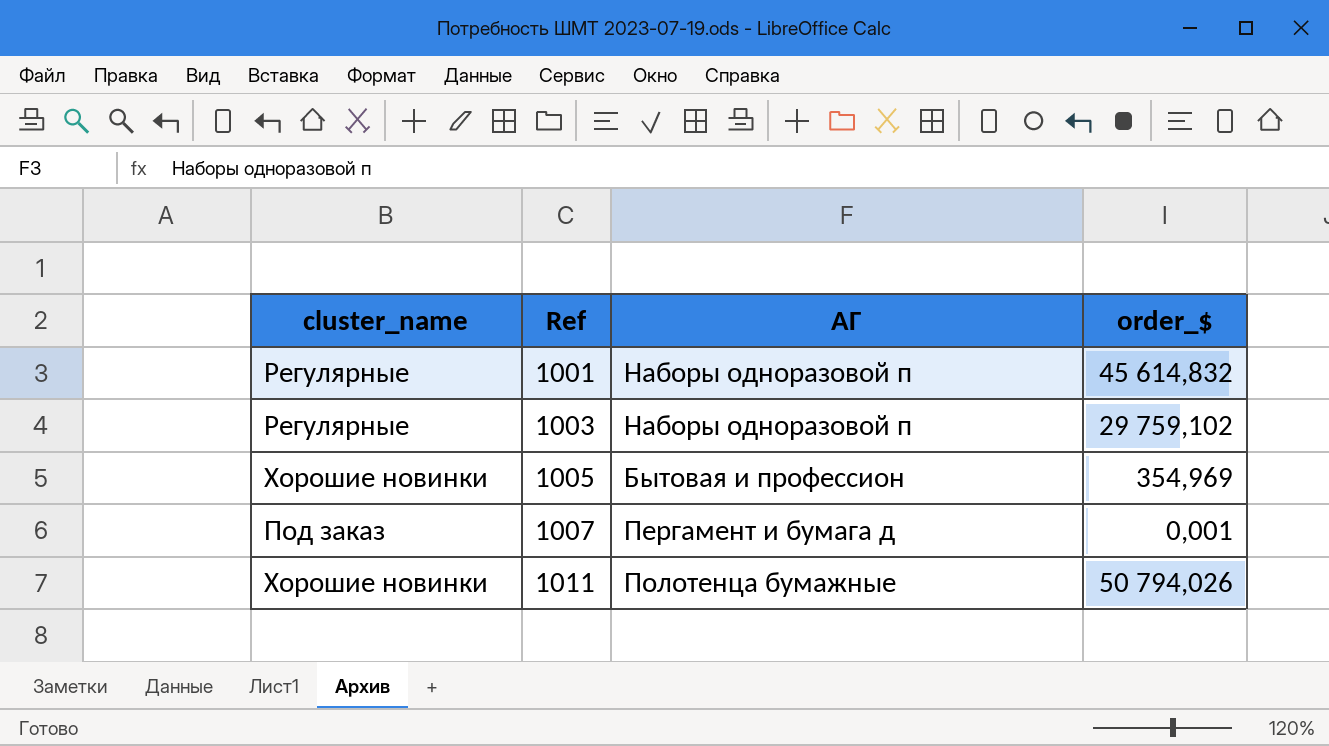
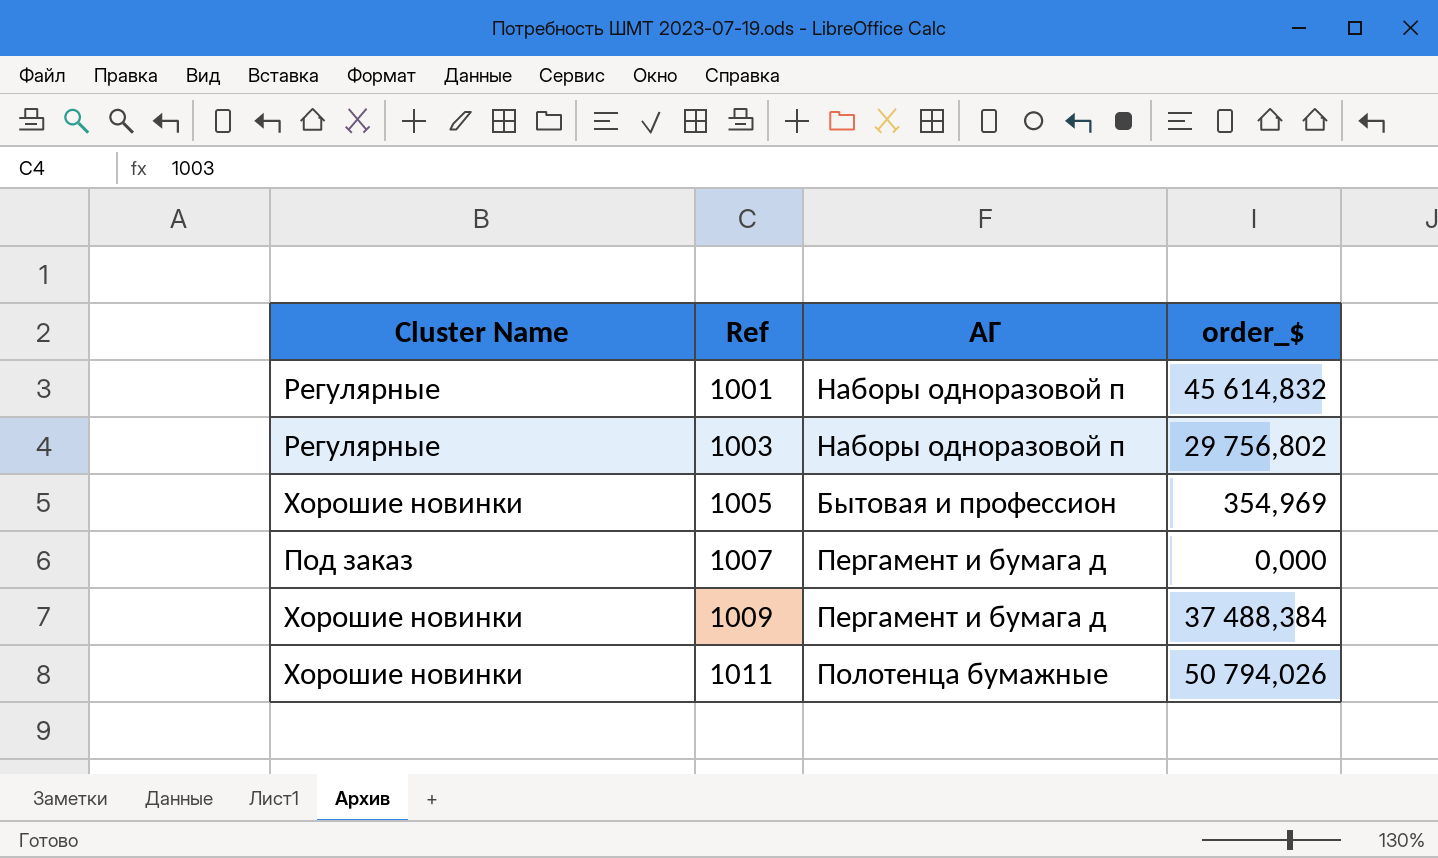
column name: cluster_name -> Cluster Name
1003 | order_$: 29 759,102 -> 29 756,802
1007 | order_$: 0,001 -> 0,000
row 1009: none -> Хорошие новинки | Пергамент и бумага д | 37 488,384

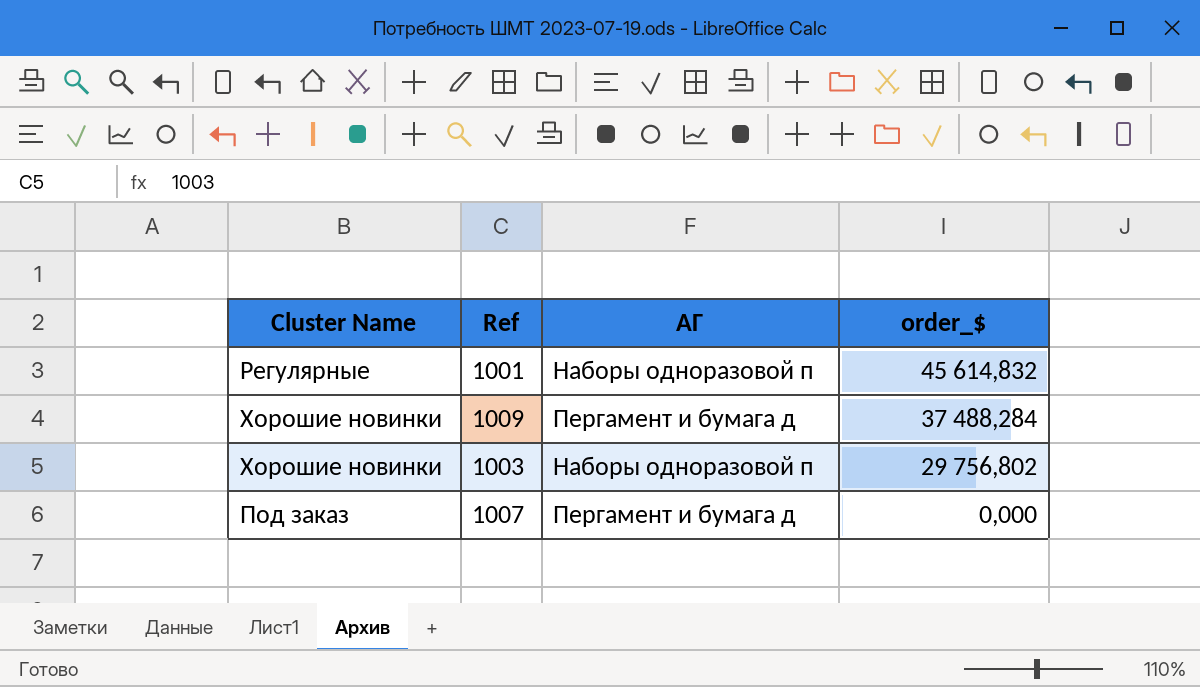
row order: Ref ascending -> order_$ descending
row 1005: Хорошие новинки | Бытовая и профессион | 354,969 -> none
row 1011: Хорошие новинки | Полотенца бумажные | 50 794,026 -> none
1009 | order_$: 37 488,384 -> 37 488,284
1003 | Cluster Name: Регулярные -> Хорошие новинки

